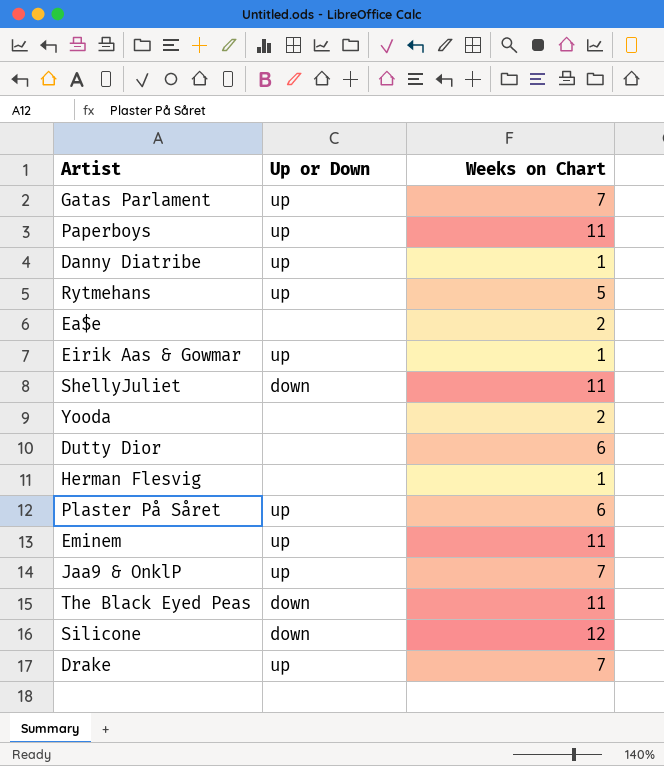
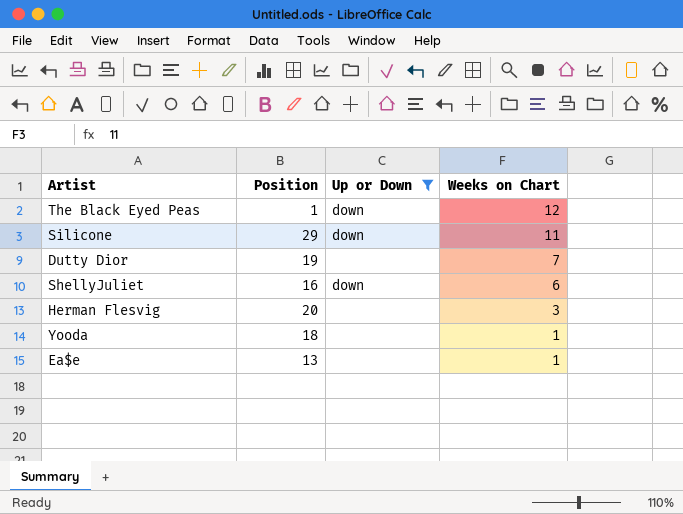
filter: none -> Up or Down != up
row order: none -> Weeks on Chart descending
column Position | position: none -> 2
The Black Eyed Peas | Weeks on Chart: 11 -> 12
Silicone | Weeks on Chart: 12 -> 11
Dutty Dior | Weeks on Chart: 6 -> 7
ShellyJuliet | Weeks on Chart: 11 -> 6
Herman Flesvig | Weeks on Chart: 1 -> 3
Yooda | Weeks on Chart: 2 -> 1
Ea$e | Weeks on Chart: 2 -> 1

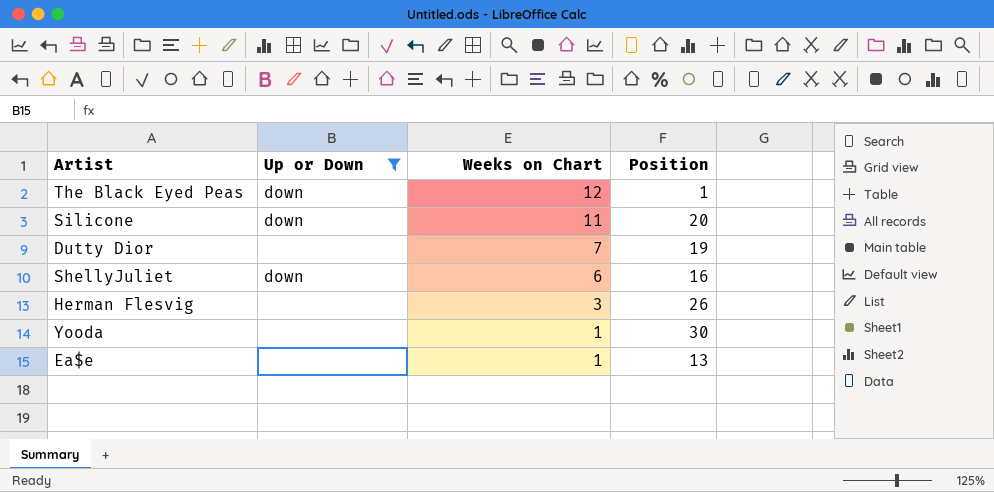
column Position | position: 2 -> 4
Silicone | Position: 29 -> 20
Herman Flesvig | Position: 20 -> 26
Yooda | Position: 18 -> 30

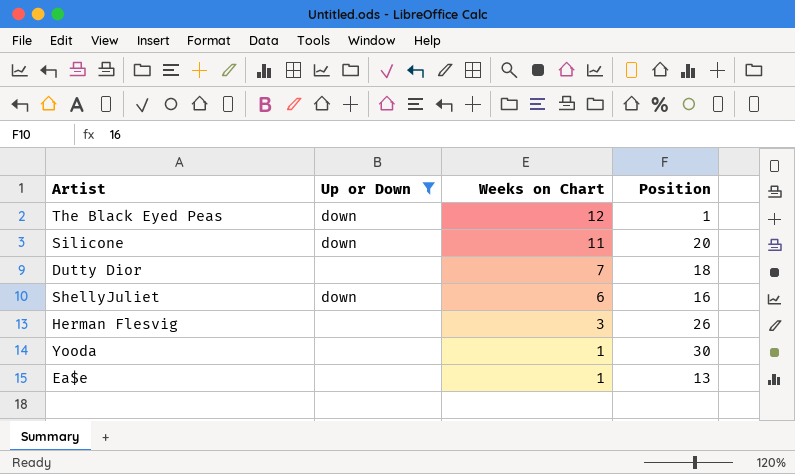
Dutty Dior | Position: 19 -> 18

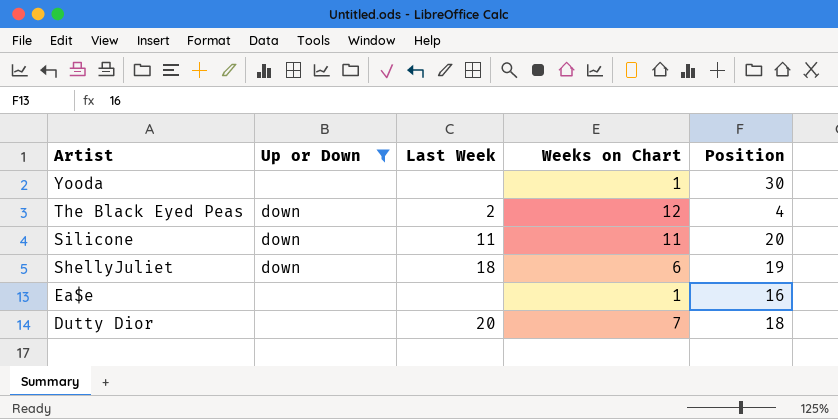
row order: Weeks on Chart descending -> Artist descending
column Last Week | position: none -> 3
row Herman Flesvig: none | 3 | 26 -> none
The Black Eyed Peas | Position: 1 -> 4
ShellyJuliet | Position: 16 -> 19
Ea$e | Position: 13 -> 16

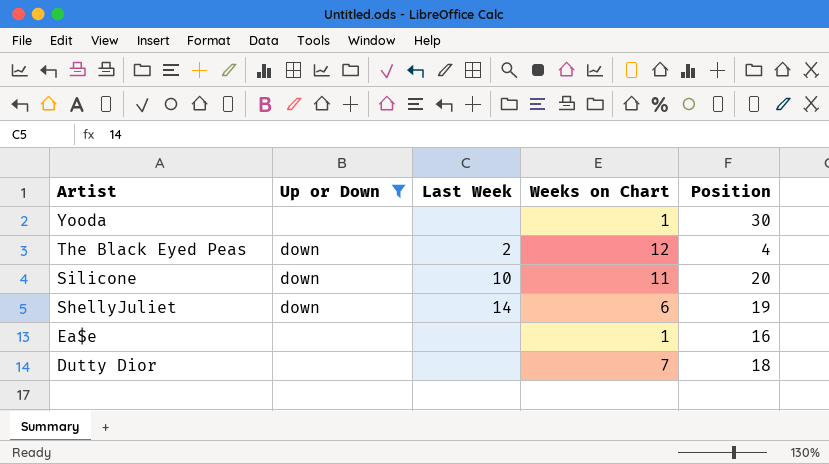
Silicone | Last Week: 11 -> 10
ShellyJuliet | Last Week: 18 -> 14
Dutty Dior | Last Week: 20 -> none

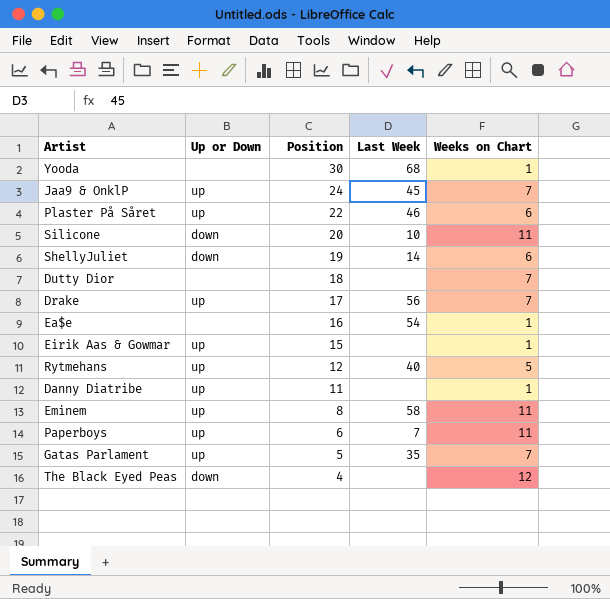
filter: Up or Down != up -> none
row order: Artist descending -> Position descending
column Position | position: 5 -> 3
Yooda | Last Week: none -> 68
Ea$e | Last Week: none -> 54
The Black Eyed Peas | Last Week: 2 -> none

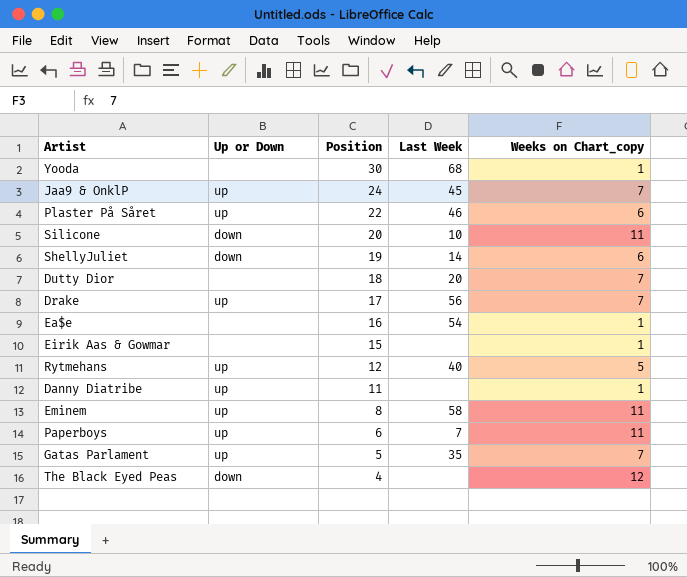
column name: Weeks on Chart -> Weeks on Chart_copy
Dutty Dior | Last Week: none -> 20
Eirik Aas & Gowmar | Up or Down: up -> none

